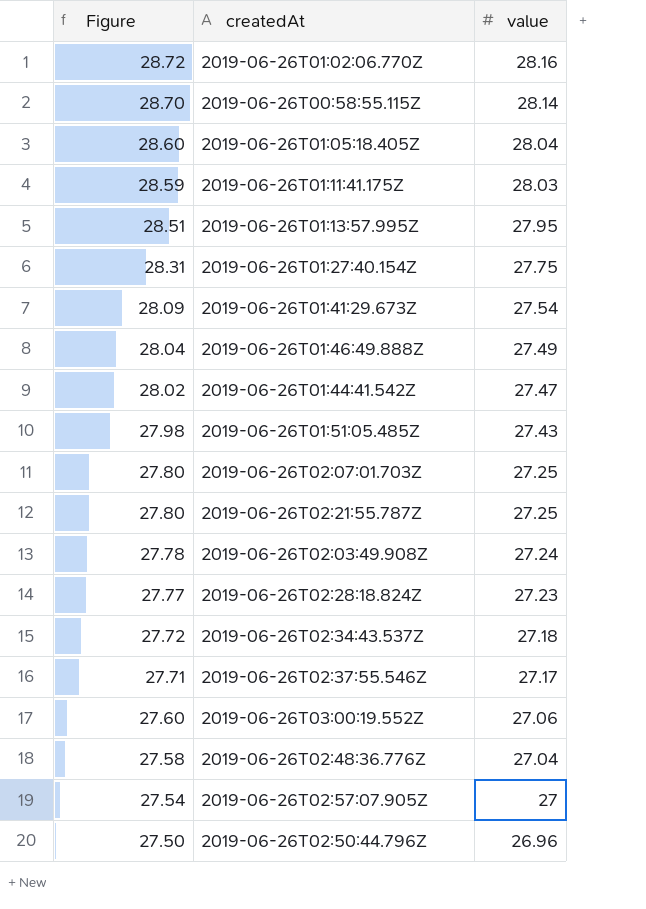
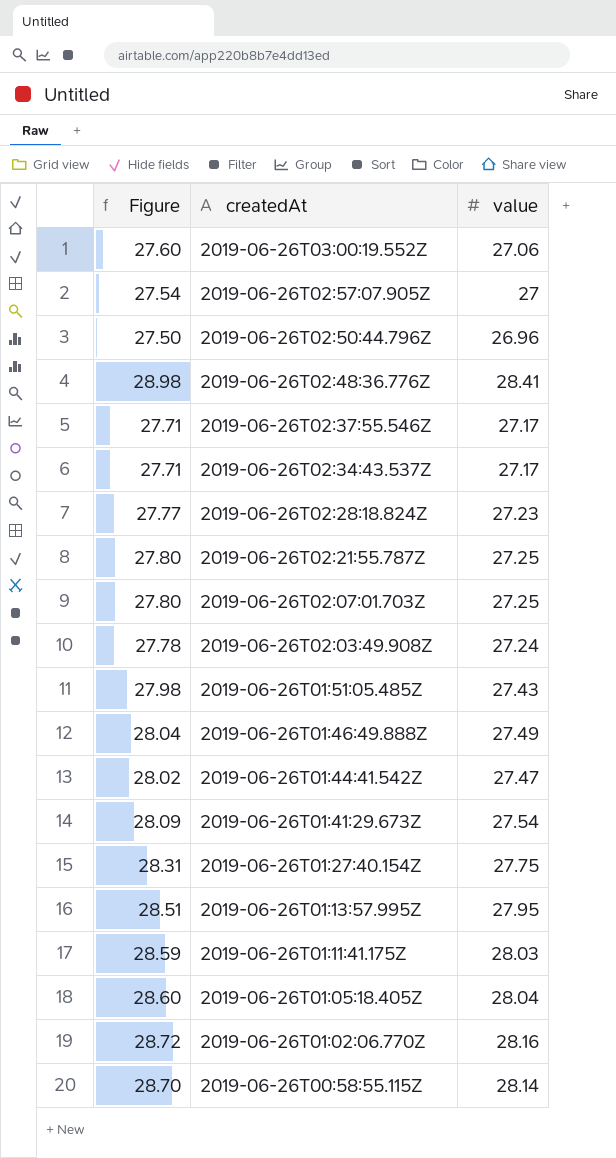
row order: Figure descending -> createdAt descending
2019-06-26T02:48:36.776Z | Figure: 27.58 -> 28.98
2019-06-26T02:48:36.776Z | value: 27.04 -> 28.41
2019-06-26T02:34:43.537Z | Figure: 27.72 -> 27.71
2019-06-26T02:34:43.537Z | value: 27.18 -> 27.17

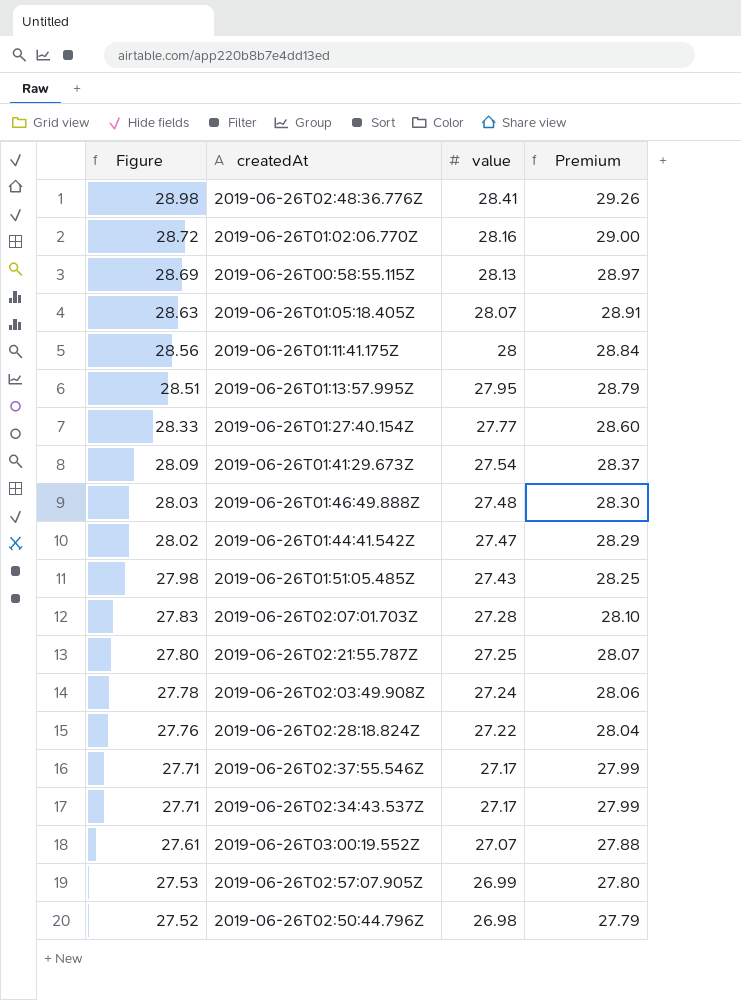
row order: createdAt descending -> Figure descending
column Premium | formula: none -> [value] * 1.03
2019-06-26T00:58:55.115Z | Figure: 28.70 -> 28.69
2019-06-26T00:58:55.115Z | value: 28.14 -> 28.13
2019-06-26T01:05:18.405Z | Figure: 28.60 -> 28.63
2019-06-26T01:05:18.405Z | value: 28.04 -> 28.07
2019-06-26T01:11:41.175Z | Figure: 28.59 -> 28.56
2019-06-26T01:11:41.175Z | value: 28.03 -> 28
2019-06-26T01:27:40.154Z | Figure: 28.31 -> 28.33
2019-06-26T01:27:40.154Z | value: 27.75 -> 27.77
2019-06-26T01:46:49.888Z | Figure: 28.04 -> 28.03
2019-06-26T01:46:49.888Z | value: 27.49 -> 27.48
2019-06-26T02:07:01.703Z | Figure: 27.80 -> 27.83
2019-06-26T02:07:01.703Z | value: 27.25 -> 27.28
2019-06-26T02:28:18.824Z | Figure: 27.77 -> 27.76
2019-06-26T02:28:18.824Z | value: 27.23 -> 27.22
2019-06-26T03:00:19.552Z | Figure: 27.60 -> 27.61
2019-06-26T03:00:19.552Z | value: 27.06 -> 27.07
2019-06-26T02:57:07.905Z | Figure: 27.54 -> 27.53
2019-06-26T02:57:07.905Z | value: 27 -> 26.99
2019-06-26T02:50:44.796Z | Figure: 27.50 -> 27.52
2019-06-26T02:50:44.796Z | value: 26.96 -> 26.98

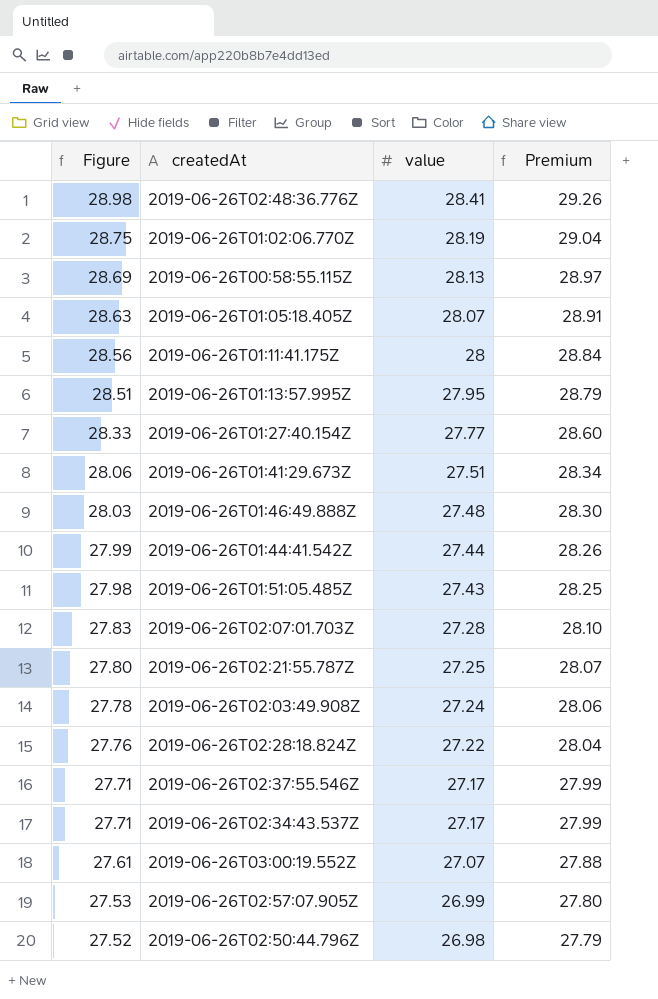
2019-06-26T01:02:06.770Z | Figure: 28.72 -> 28.75
2019-06-26T01:02:06.770Z | value: 28.16 -> 28.19
2019-06-26T01:02:06.770Z | Premium: 29.00 -> 29.04
2019-06-26T01:41:29.673Z | Figure: 28.09 -> 28.06
2019-06-26T01:41:29.673Z | value: 27.54 -> 27.51
2019-06-26T01:41:29.673Z | Premium: 28.37 -> 28.34
2019-06-26T01:44:41.542Z | Figure: 28.02 -> 27.99
2019-06-26T01:44:41.542Z | value: 27.47 -> 27.44
2019-06-26T01:44:41.542Z | Premium: 28.29 -> 28.26

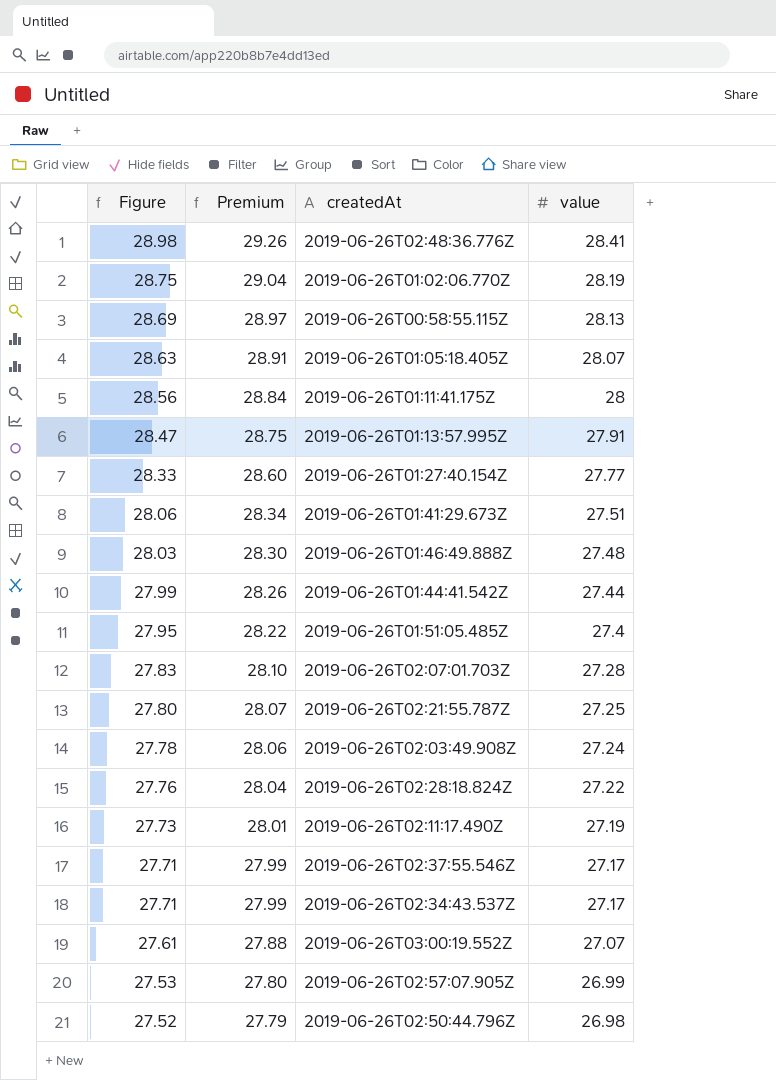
column Premium | position: 4 -> 2
2019-06-26T01:13:57.995Z | Figure: 28.51 -> 28.47
2019-06-26T01:13:57.995Z | Premium: 28.79 -> 28.75
2019-06-26T01:13:57.995Z | value: 27.95 -> 27.91
2019-06-26T01:51:05.485Z | Figure: 27.98 -> 27.95
2019-06-26T01:51:05.485Z | Premium: 28.25 -> 28.22
2019-06-26T01:51:05.485Z | value: 27.43 -> 27.4
row 2019-06-26T02:11:17.490Z: none -> 27.73 | 28.01 | 27.19

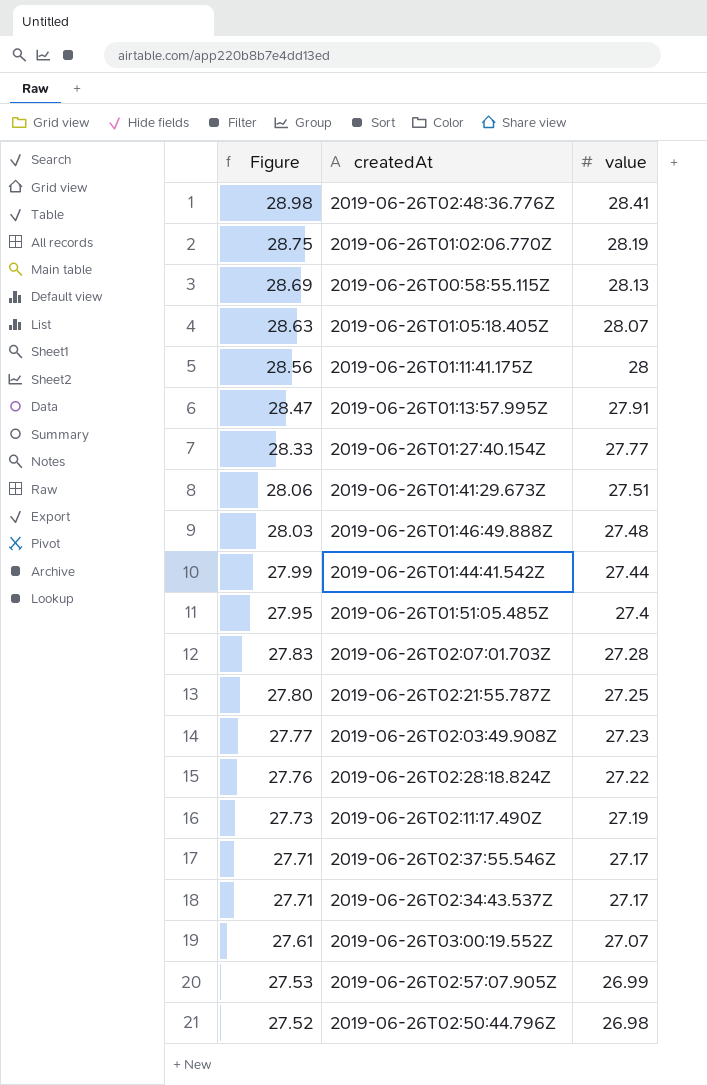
column Premium | formula: [value] * 1.03 -> none
2019-06-26T02:03:49.908Z | Figure: 27.78 -> 27.77
2019-06-26T02:03:49.908Z | value: 27.24 -> 27.23

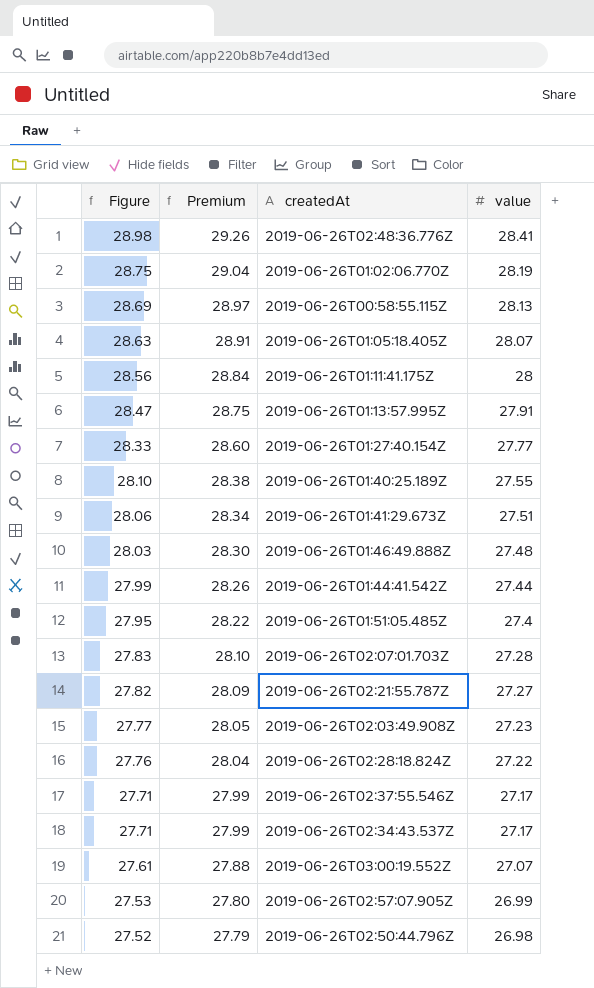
column Premium | formula: none -> [value] * 1.03
row 2019-06-26T02:11:17.490Z: 27.73 | 27.19 -> none
row 2019-06-26T01:40:25.189Z: none -> 28.10 | 28.38 | 27.55
2019-06-26T02:21:55.787Z | Figure: 27.80 -> 27.82
2019-06-26T02:21:55.787Z | value: 27.25 -> 27.27

